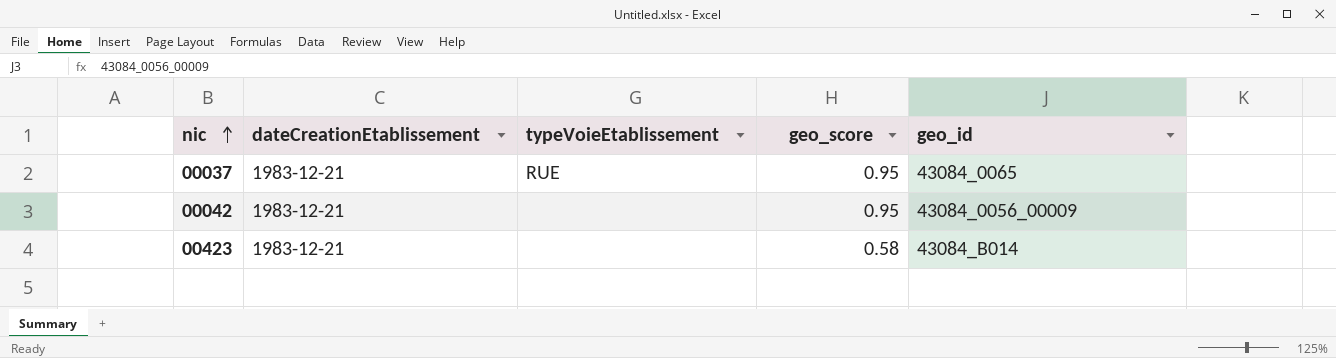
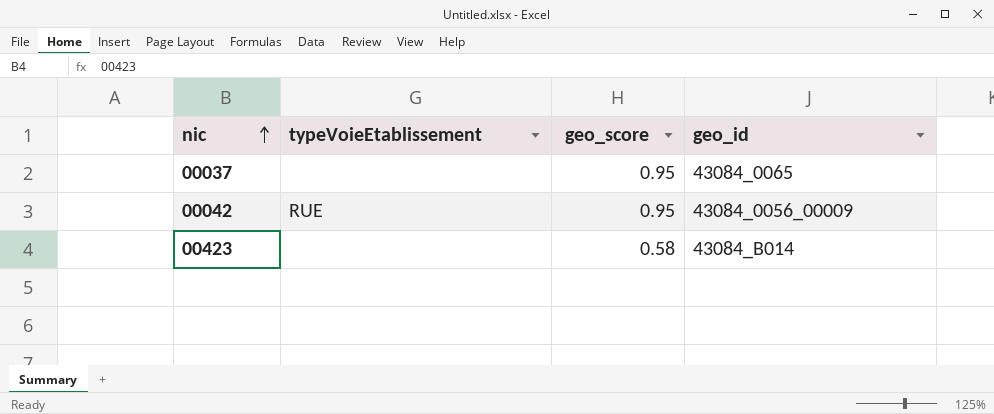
column dateCreationEtablissement | position: 2 -> none
00037 | typeVoieEtablissement: RUE -> none
00042 | typeVoieEtablissement: none -> RUE

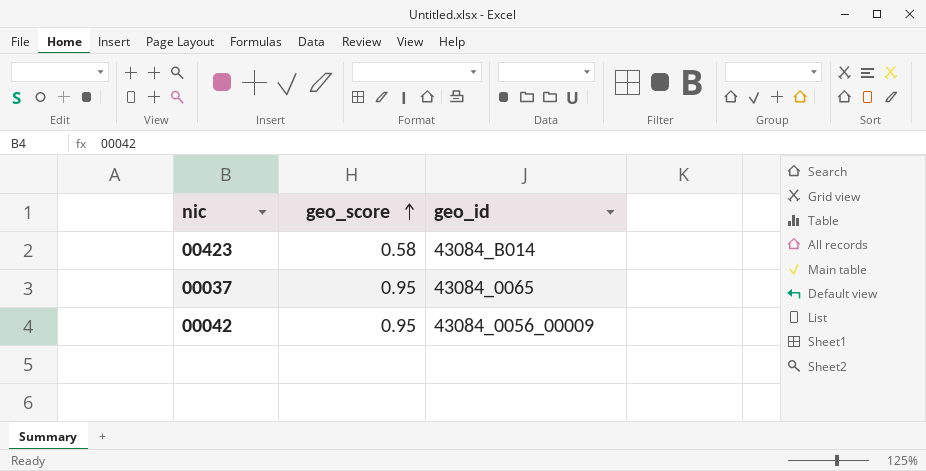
row order: nic ascending -> geo_score ascending
column typeVoieEtablissement | position: 2 -> none

